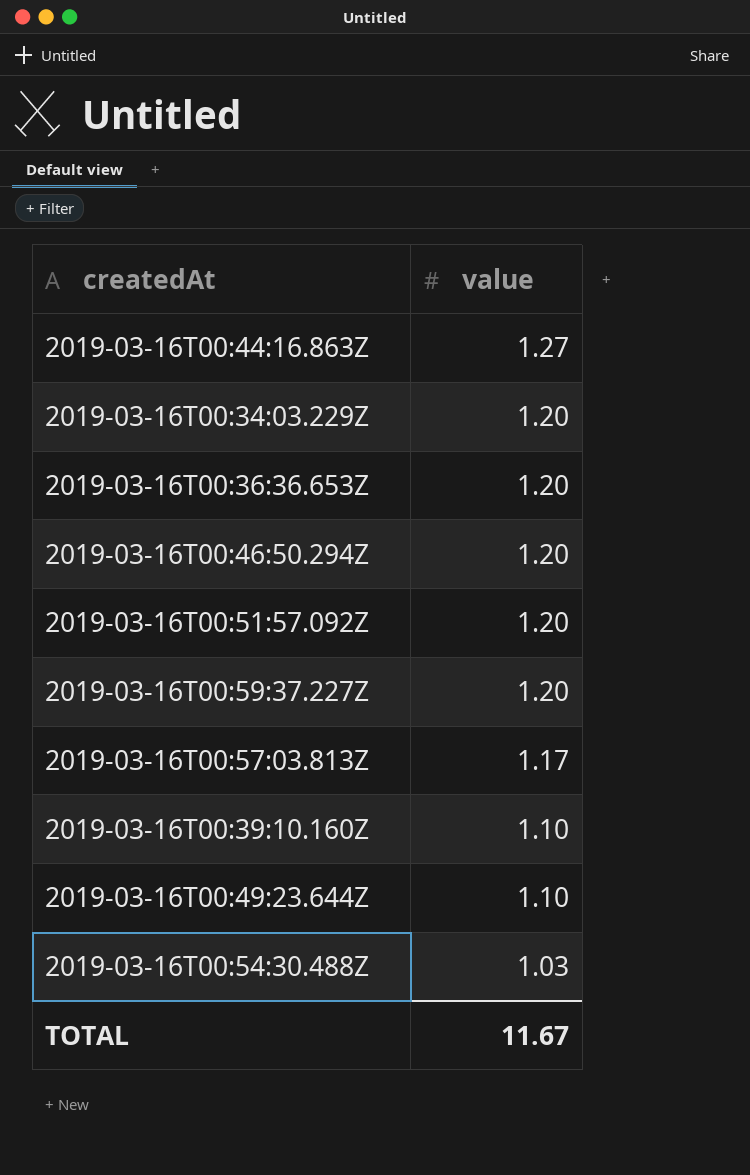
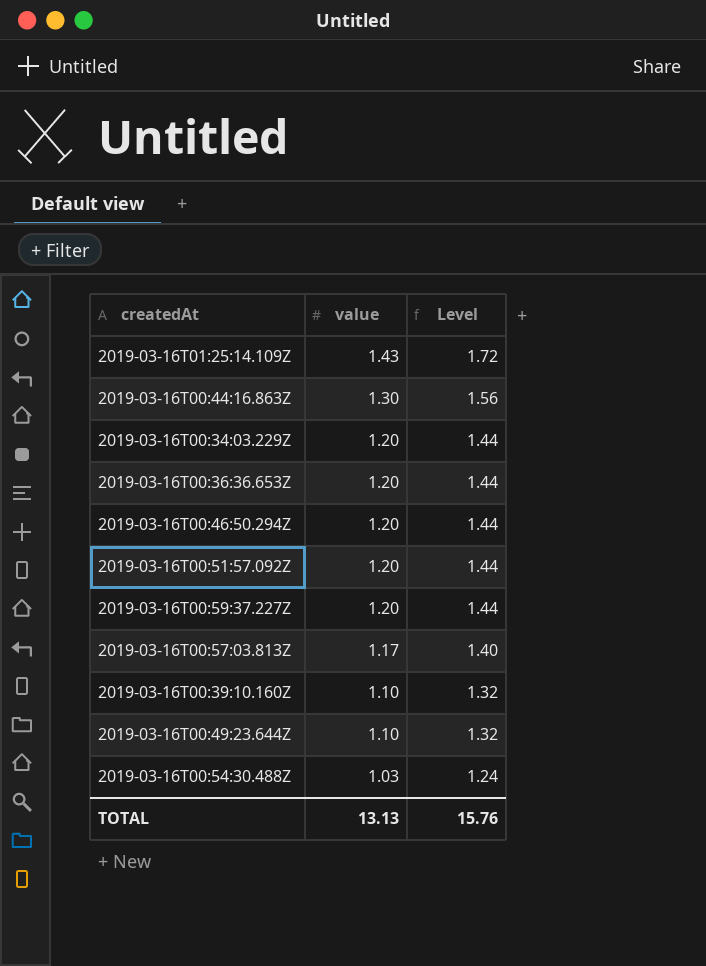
column Level | formula: none -> [value] * 1.2
row 2019-03-16T01:25:14.109Z: none -> 1.43 | 1.72
2019-03-16T00:44:16.863Z | value: 1.27 -> 1.30
TOTAL | value: 11.67 -> 13.13

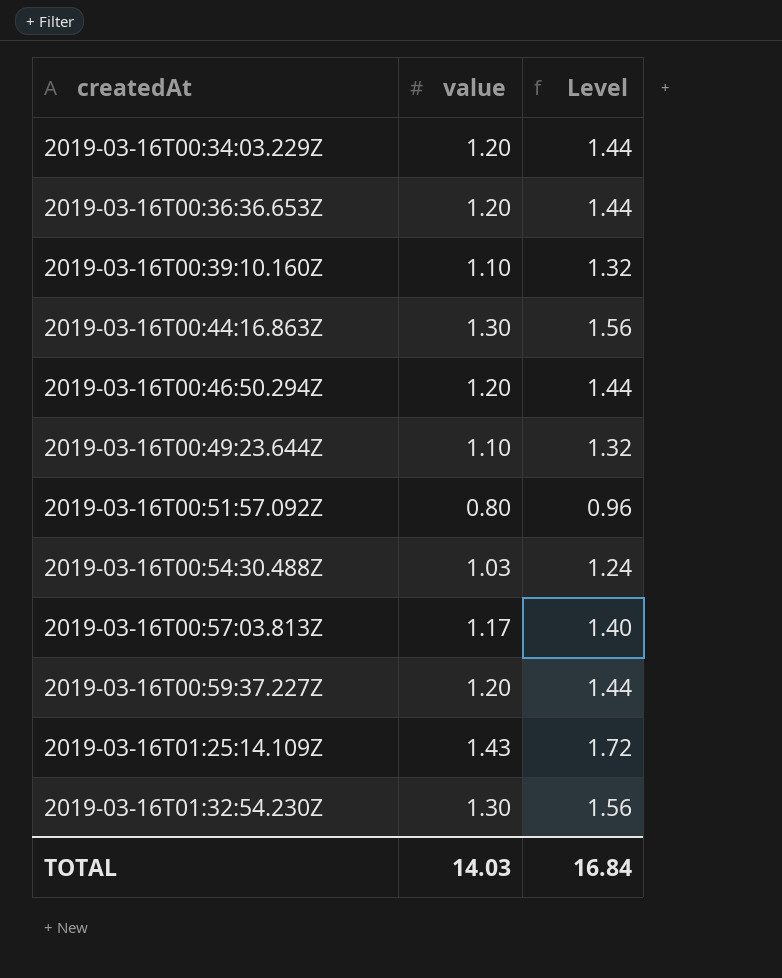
row order: value descending -> createdAt ascending
2019-03-16T00:51:57.092Z | value: 1.20 -> 0.80
2019-03-16T00:51:57.092Z | Level: 1.44 -> 0.96
row 2019-03-16T01:32:54.230Z: none -> 1.30 | 1.56
TOTAL | value: 13.13 -> 14.03
TOTAL | Level: 15.76 -> 16.84

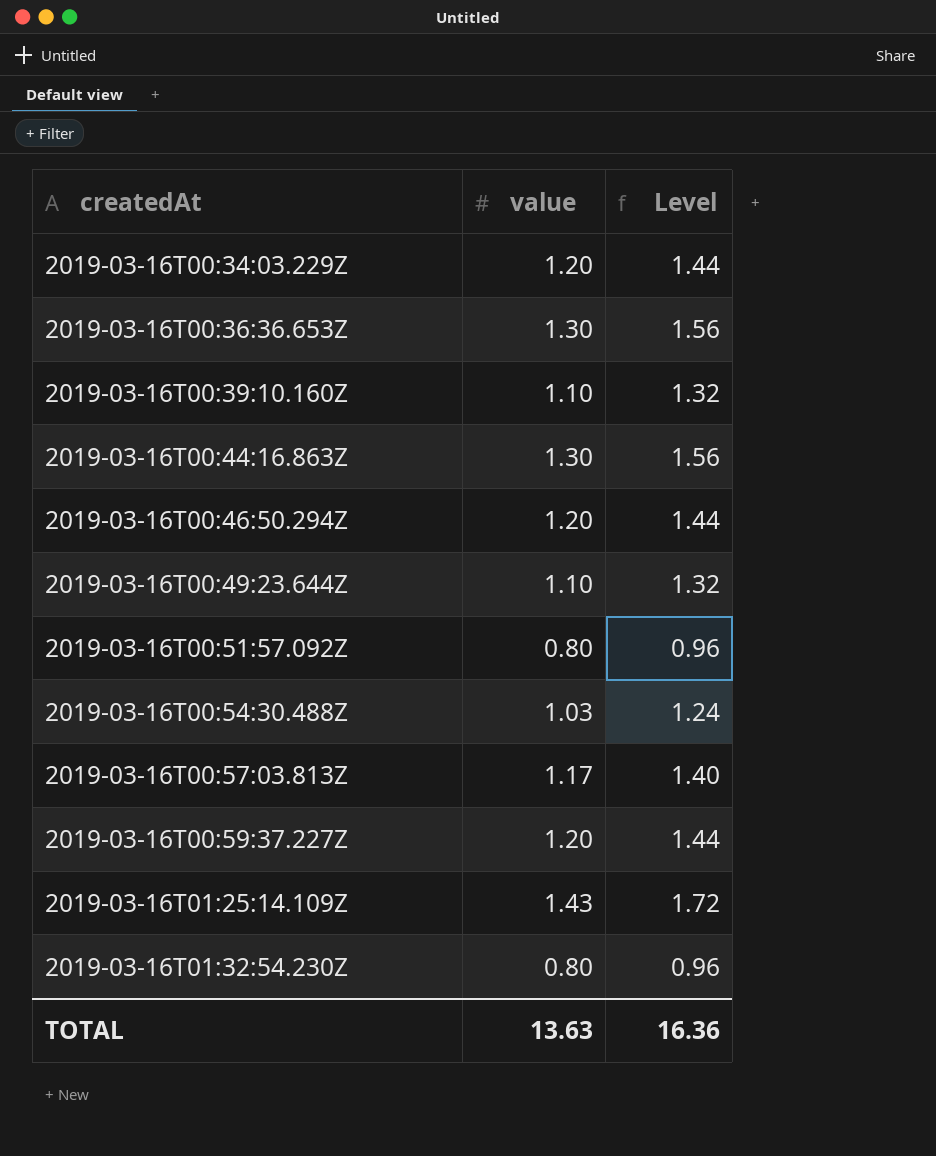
2019-03-16T00:36:36.653Z | value: 1.20 -> 1.30
2019-03-16T00:36:36.653Z | Level: 1.44 -> 1.56
2019-03-16T01:32:54.230Z | value: 1.30 -> 0.80
2019-03-16T01:32:54.230Z | Level: 1.56 -> 0.96
TOTAL | value: 14.03 -> 13.63
TOTAL | Level: 16.84 -> 16.36

